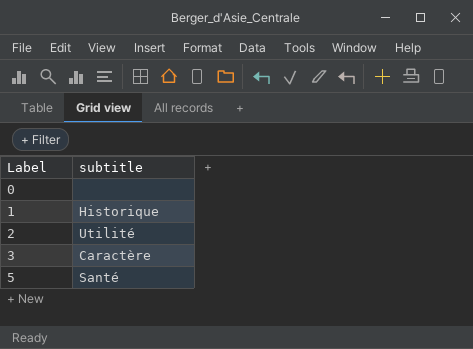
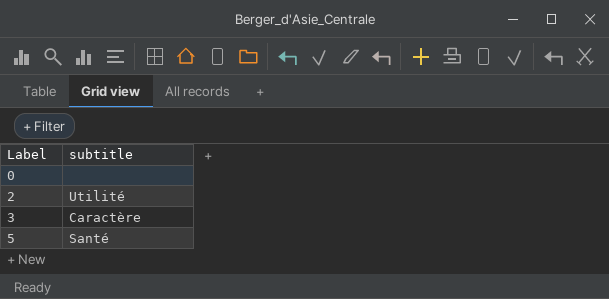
row 1: Historique -> none

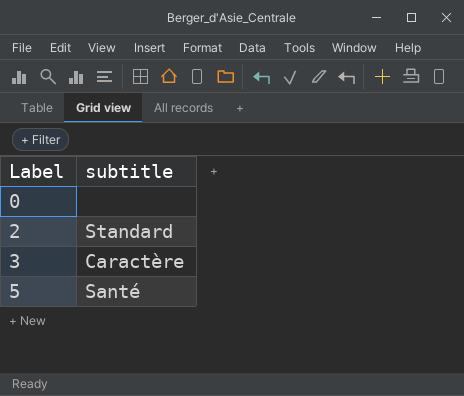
2 | subtitle: Utilité -> Standard

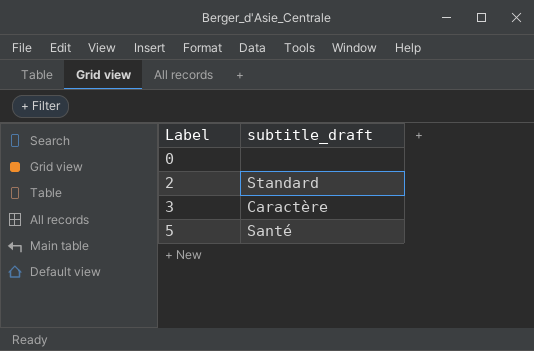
column name: subtitle -> subtitle_draft

